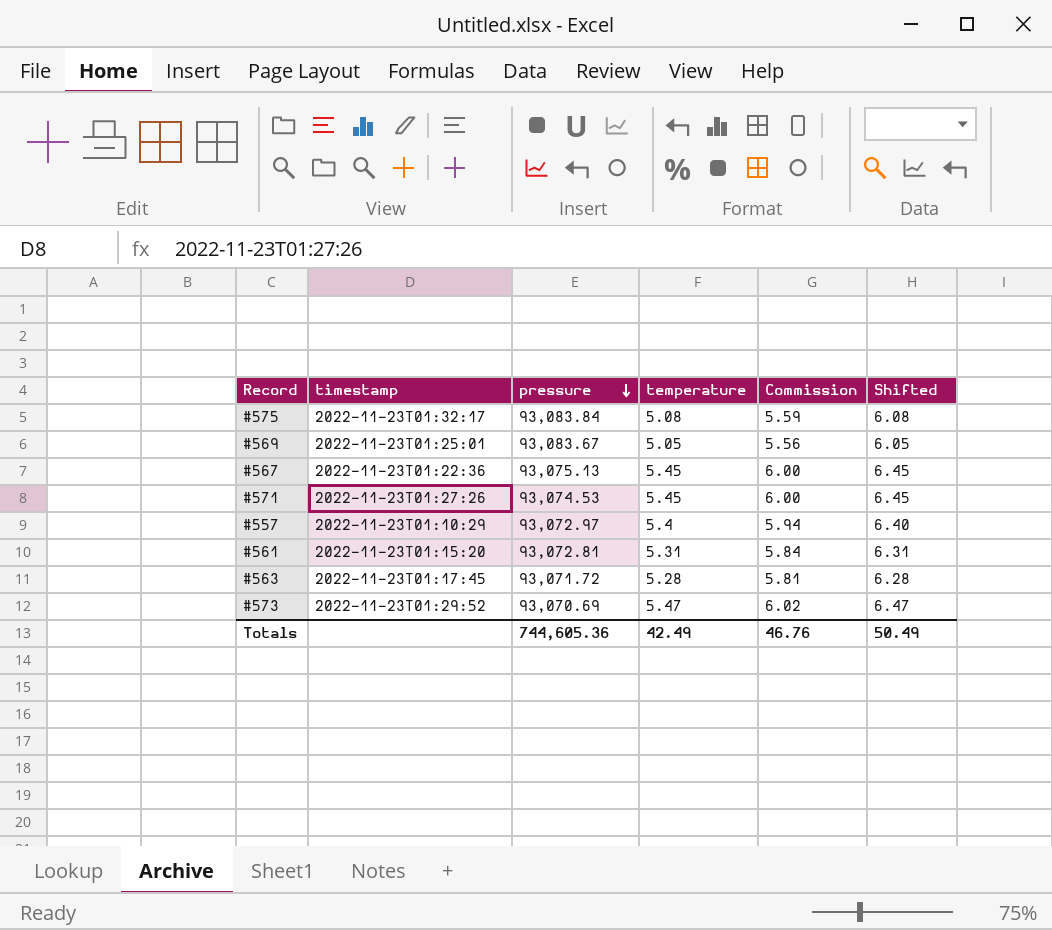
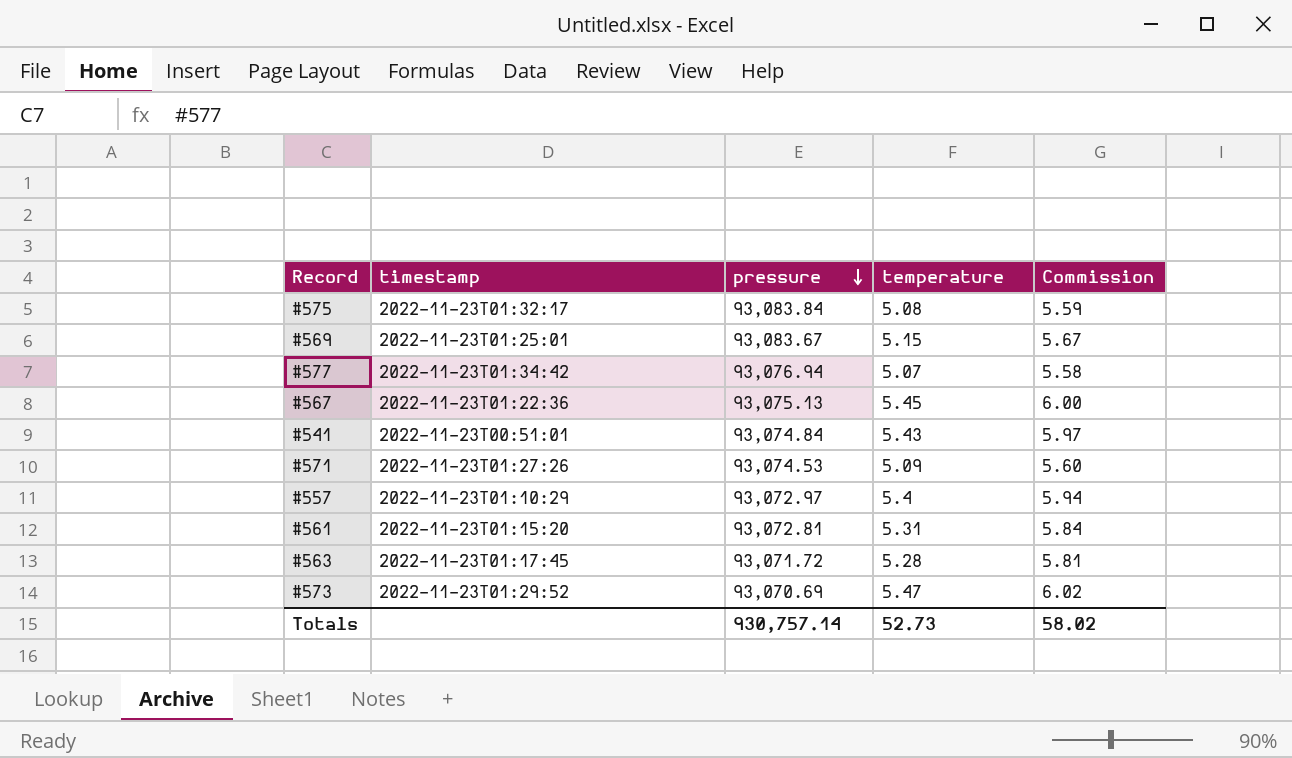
column Shifted | formula: [temperature] + 1 -> none
#569 | temperature: 5.05 -> 5.15
#569 | Commission: 5.56 -> 5.67
row #577: none -> 2022-11-23T01:34:42 | 93,076.94 | 5.07 | 5.58
row #541: none -> 2022-11-23T00:51:01 | 93,074.84 | 5.43 | 5.97
#571 | temperature: 5.45 -> 5.09
#571 | Commission: 6.00 -> 5.60
Totals | pressure: 744,605.36 -> 930,757.14
Totals | temperature: 42.49 -> 52.73
Totals | Commission: 46.76 -> 58.02

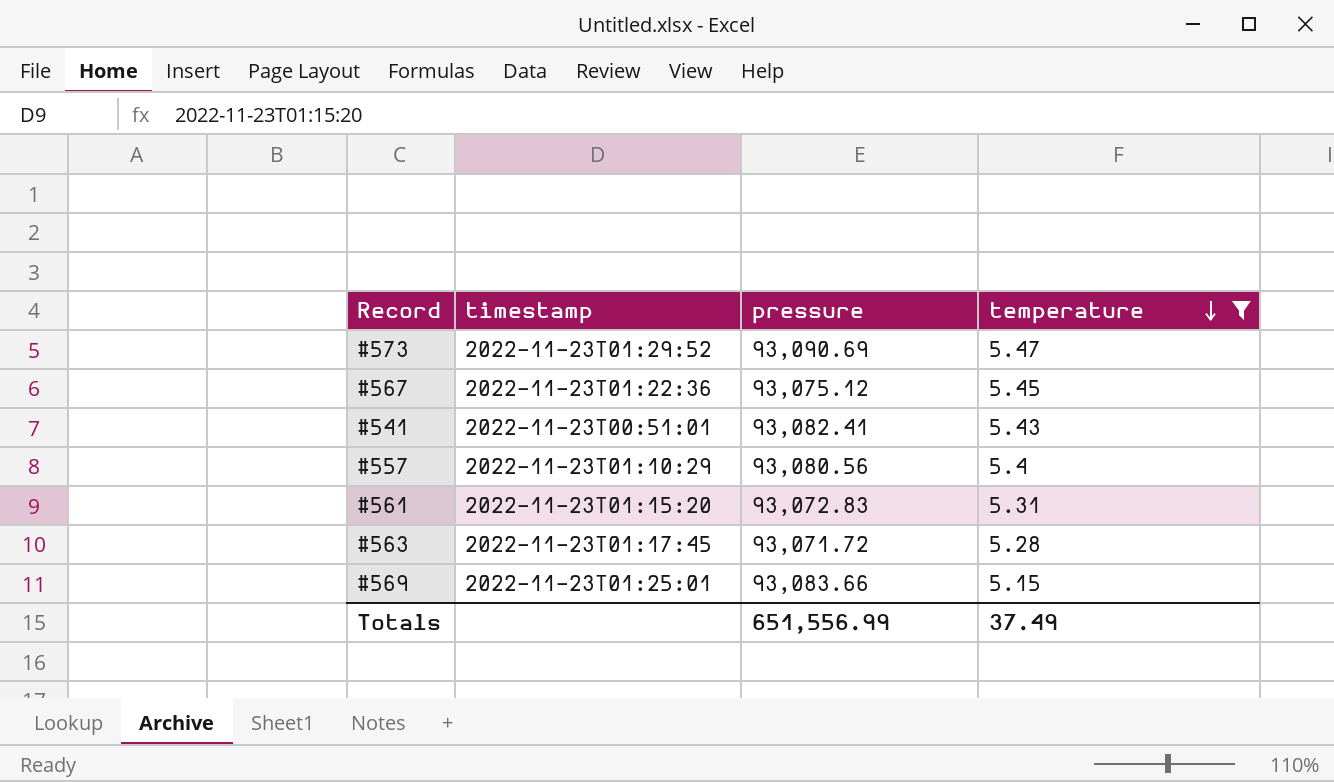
filter: none -> temperature >= 5.15
row order: pressure descending -> temperature descending
column Commission | formula: [temperature] * 1.1 -> none
#573 | pressure: 93,070.69 -> 93,090.69
#567 | pressure: 93,075.13 -> 93,075.12
#541 | pressure: 93,074.84 -> 93,082.41
#557 | pressure: 93,072.97 -> 93,080.56
#561 | pressure: 93,072.81 -> 93,072.83
#569 | pressure: 93,083.67 -> 93,083.66
Totals | pressure: 930,757.14 -> 651,556.99
Totals | temperature: 52.73 -> 37.49

